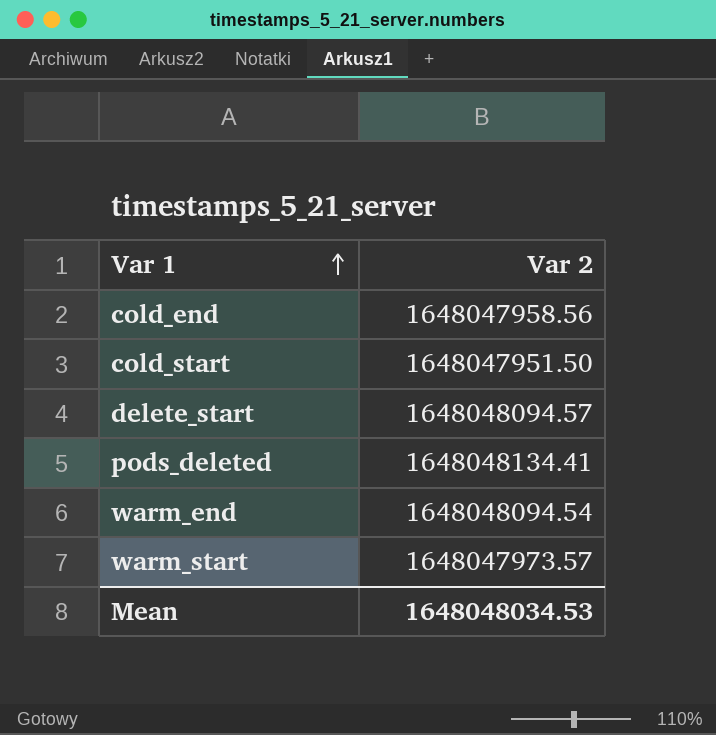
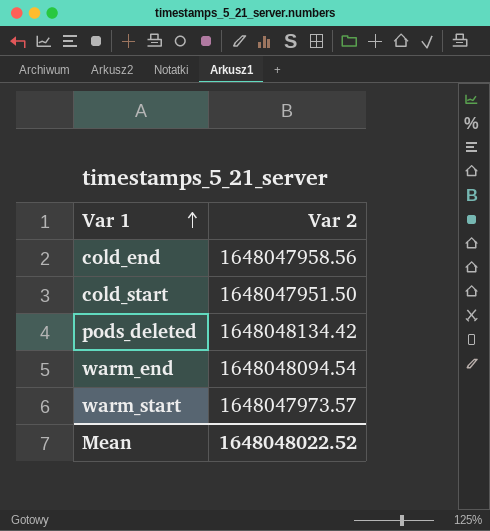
row delete_start: 1648048094.57 -> none
pods_deleted | Var 2: 1648048134.41 -> 1648048134.42
Mean | Var 2: 1648048034.53 -> 1648048022.52

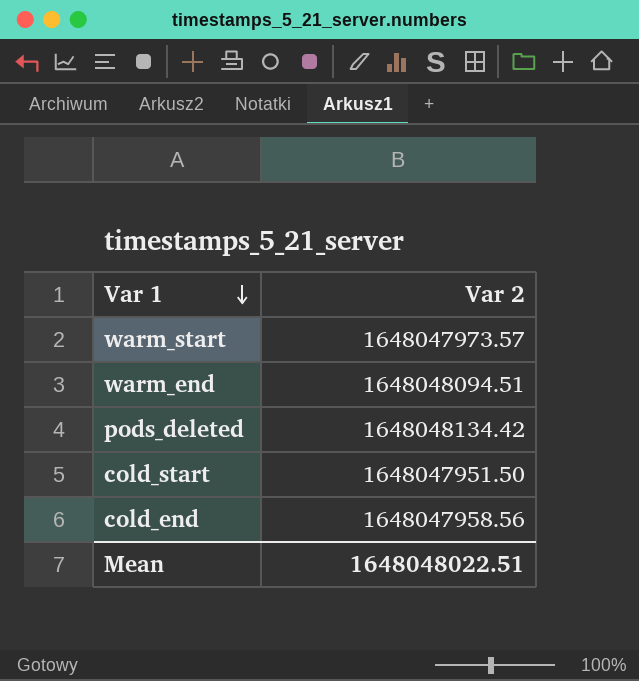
row order: Var 1 ascending -> Var 1 descending
warm_end | Var 2: 1648048094.54 -> 1648048094.51
Mean | Var 2: 1648048022.52 -> 1648048022.51

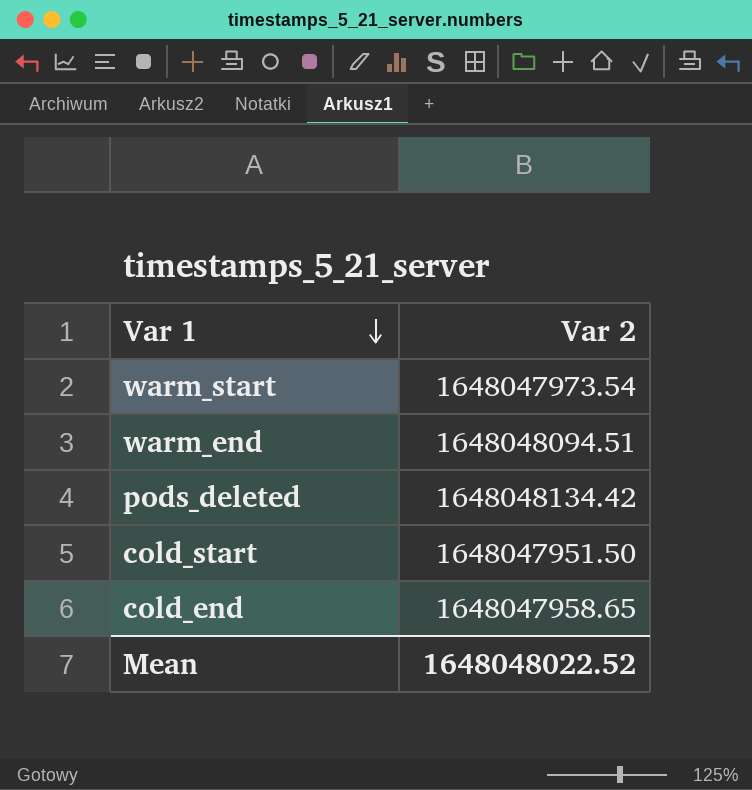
warm_start | Var 2: 1648047973.57 -> 1648047973.54
cold_end | Var 2: 1648047958.56 -> 1648047958.65
Mean | Var 2: 1648048022.51 -> 1648048022.52

